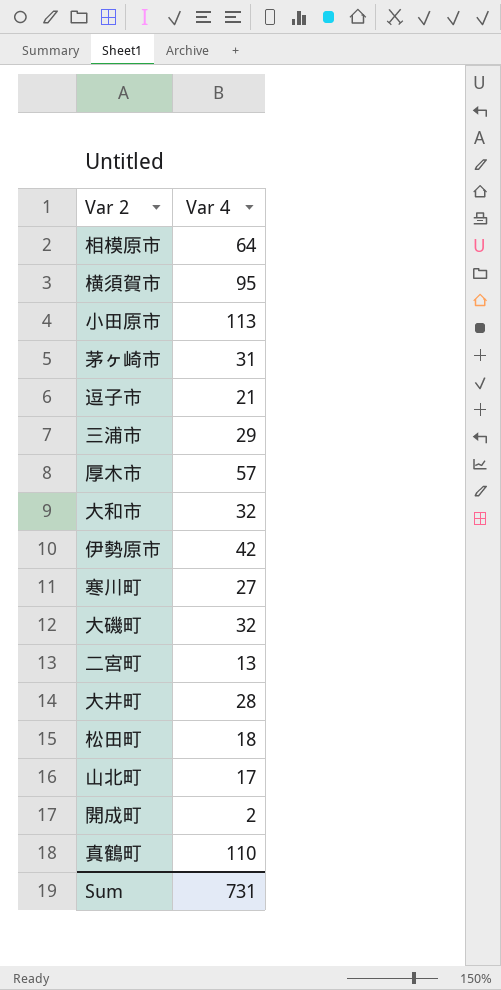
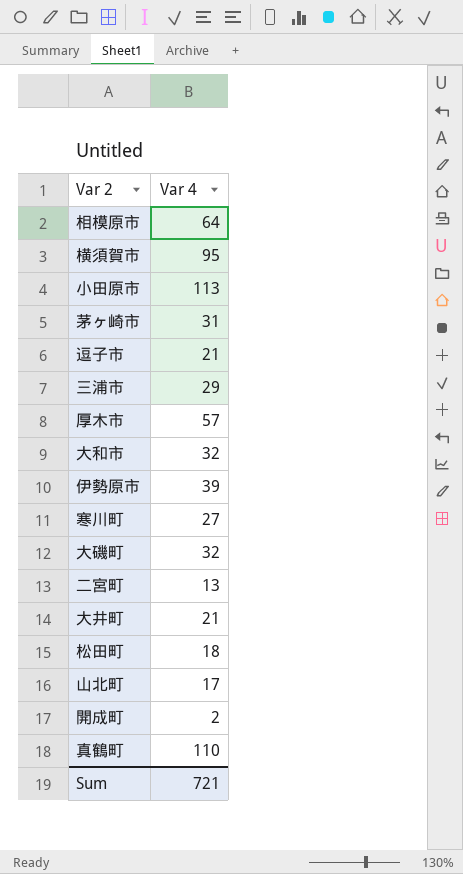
伊勢原市 | Var 4: 42 -> 39
大井町 | Var 4: 28 -> 21
Sum | Var 4: 731 -> 721

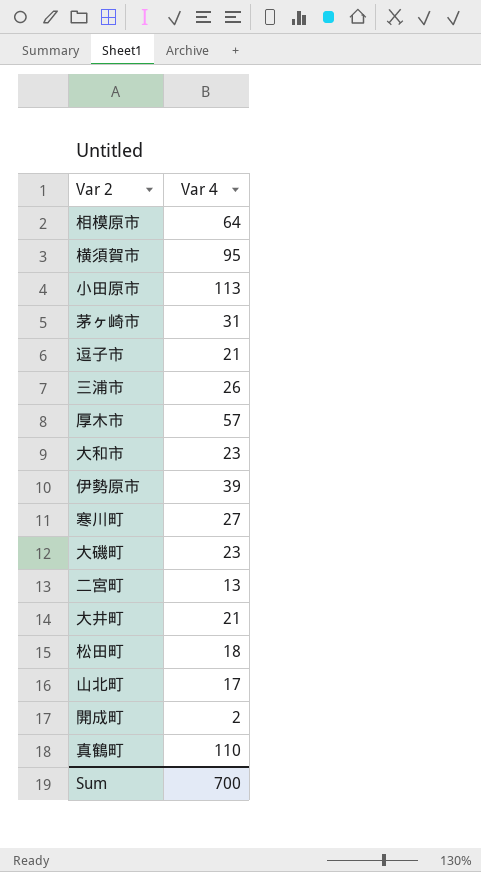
三浦市 | Var 4: 29 -> 26
大和市 | Var 4: 32 -> 23
大磯町 | Var 4: 32 -> 23
Sum | Var 4: 721 -> 700

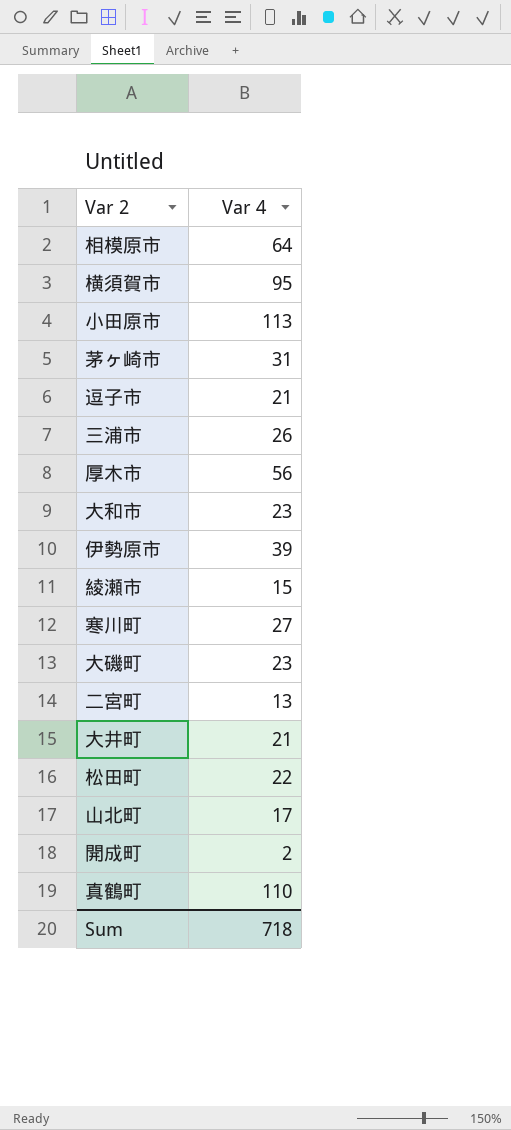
厚木市 | Var 4: 57 -> 56
row 綾瀬市: none -> 15
松田町 | Var 4: 18 -> 22
Sum | Var 4: 700 -> 718

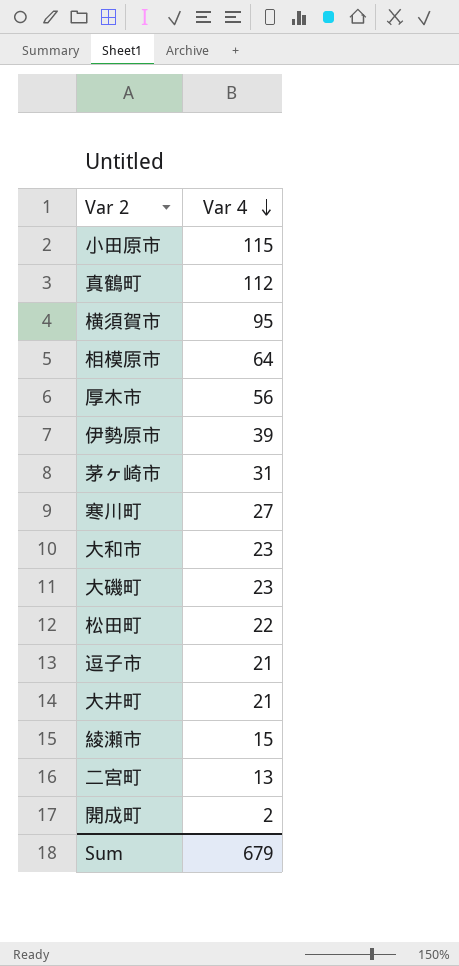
row order: none -> Var 4 descending
row 三浦市: 26 -> none
row 山北町: 17 -> none
小田原市 | Var 4: 113 -> 115
真鶴町 | Var 4: 110 -> 112
Sum | Var 4: 718 -> 679

